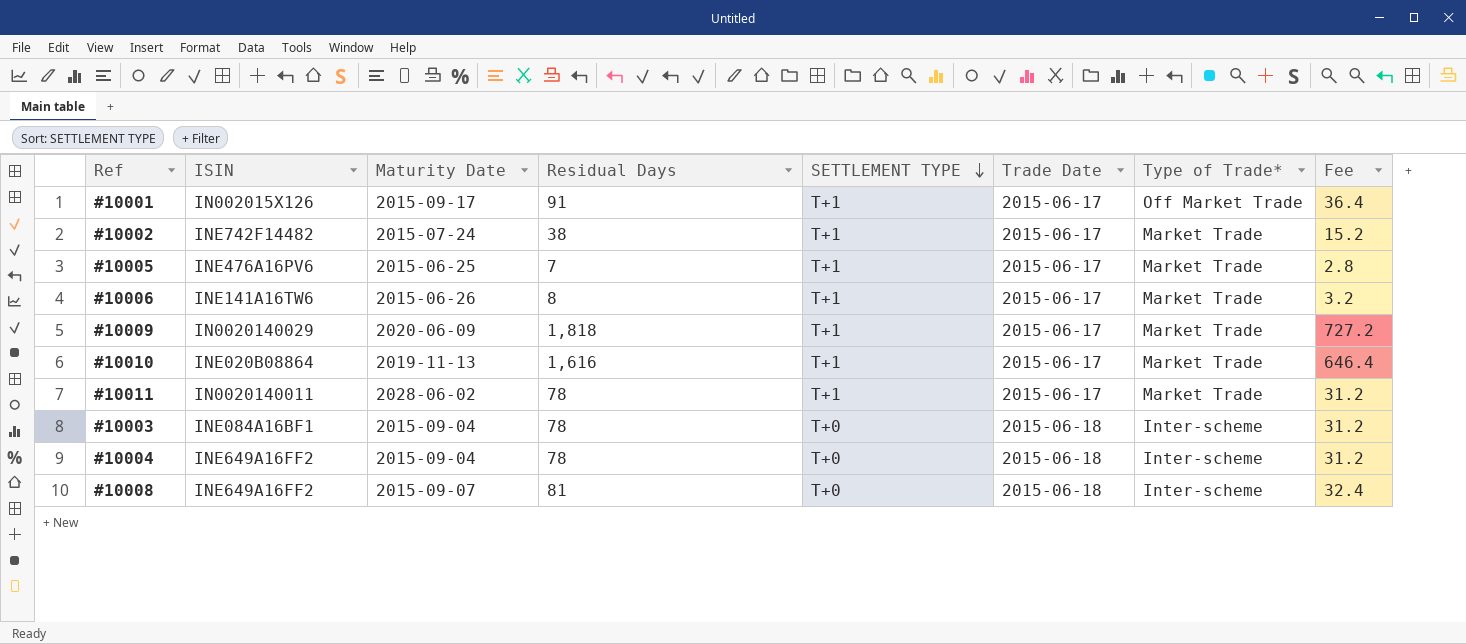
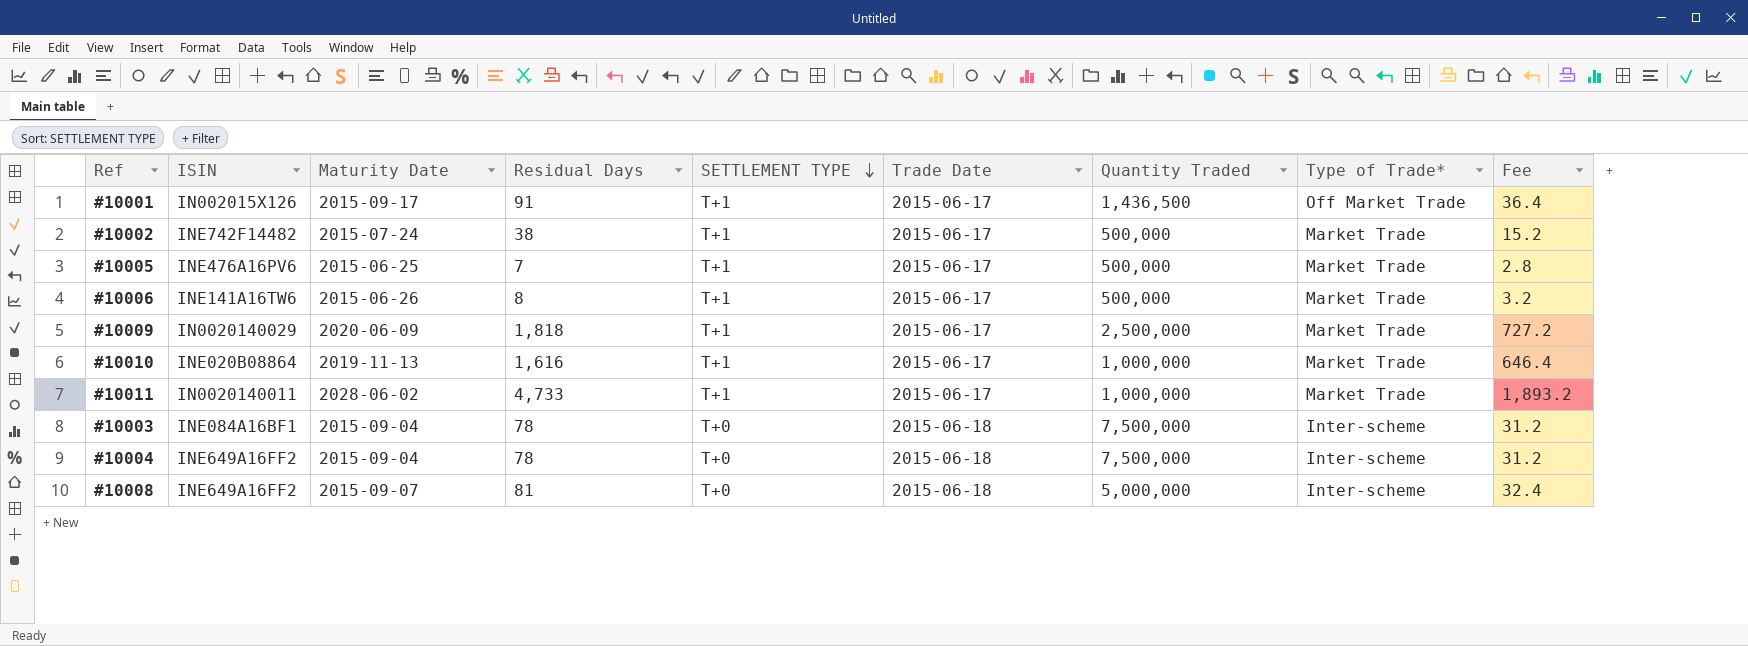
column Quantity Traded | position: none -> 7
#10011 | Residual Days: 78 -> 4,733
#10011 | Fee: 31.2 -> 1,893.2

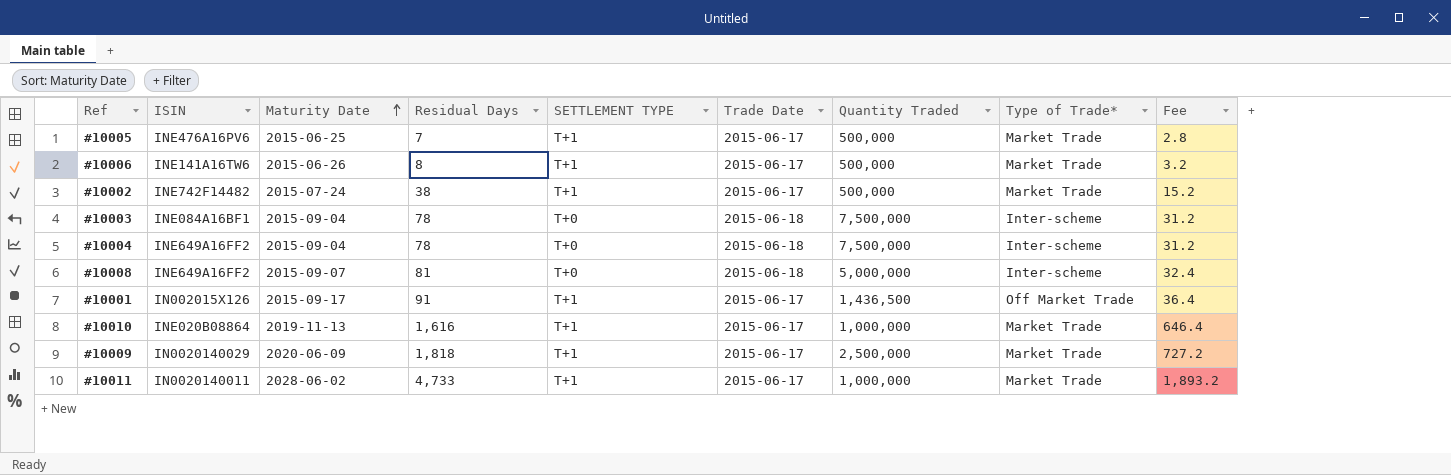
row order: SETTLEMENT TYPE descending -> Maturity Date ascending

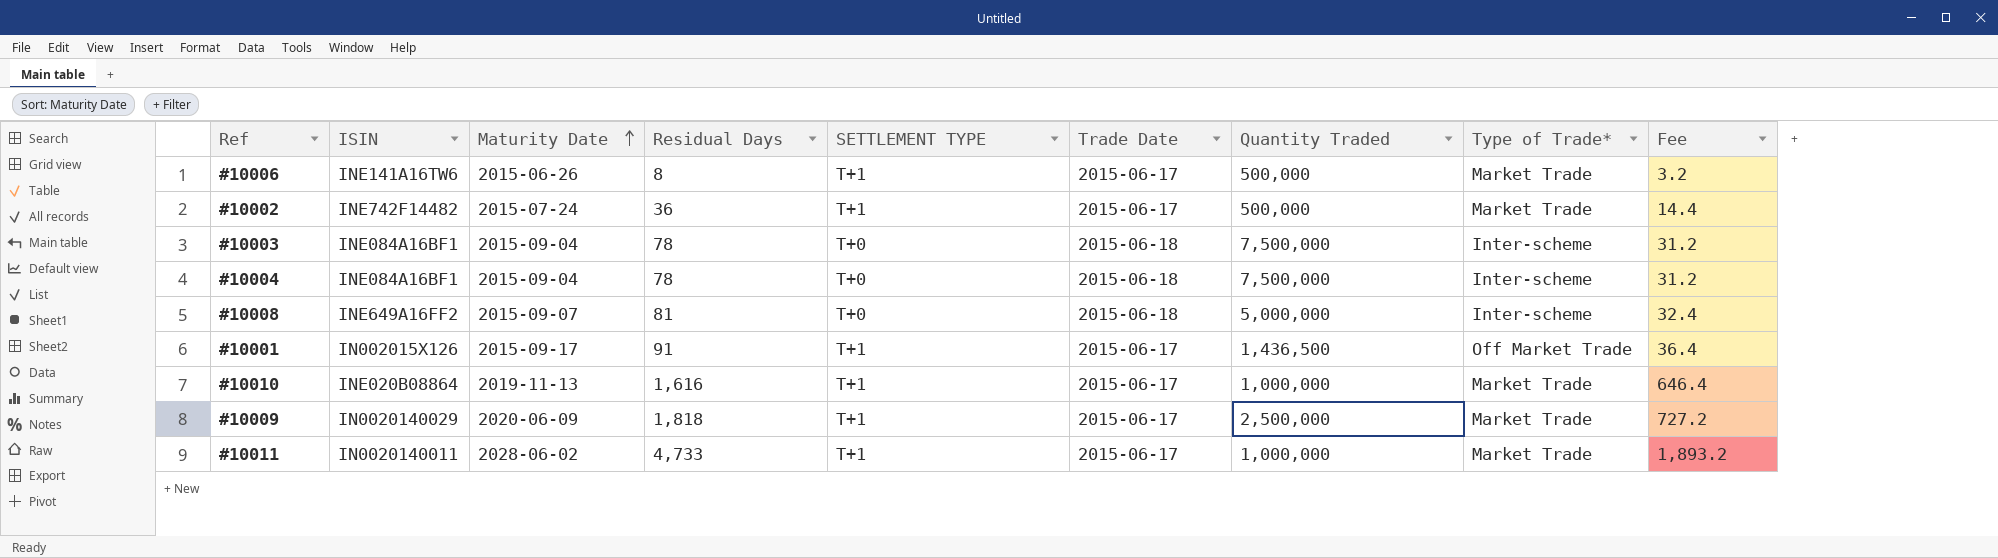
row #10005: INE476A16PV6 | 2015-06-25 | 7 | T+1 | 2015-06-17 | 500,000 | Market Trade | 2.8 -> none
#10002 | Residual Days: 38 -> 36
#10002 | Fee: 15.2 -> 14.4
#10004 | ISIN: INE649A16FF2 -> INE084A16BF1

